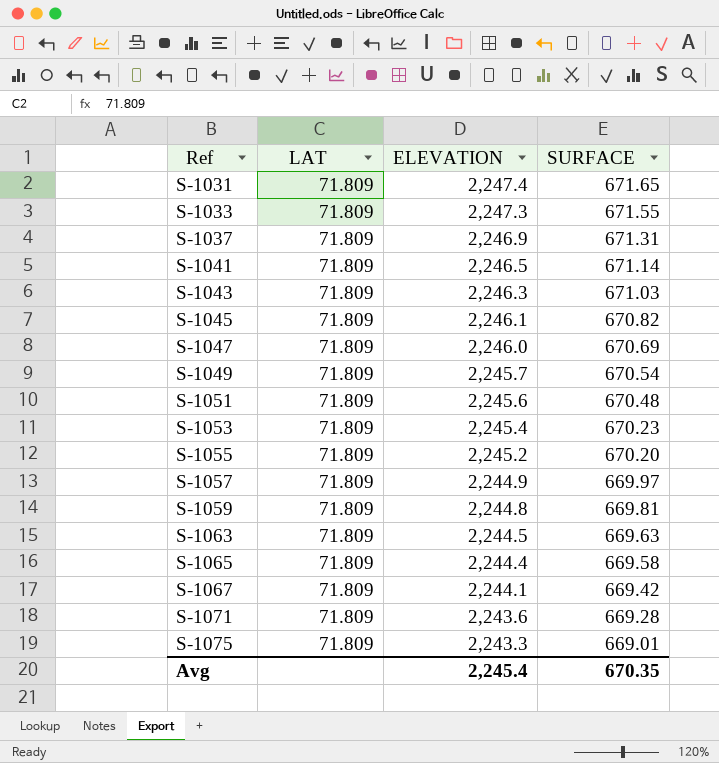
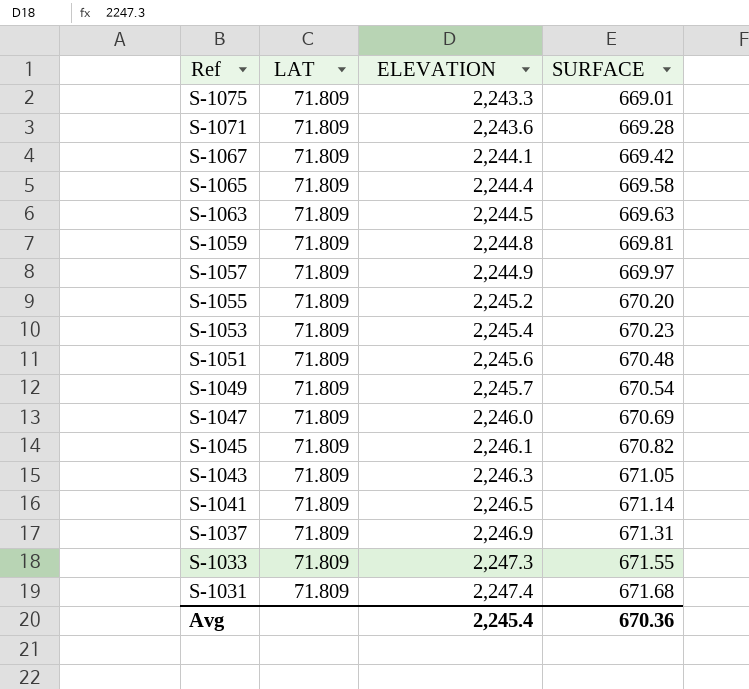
row order: Ref ascending -> Ref descending
S-1043 | SURFACE: 671.03 -> 671.05
S-1031 | SURFACE: 671.65 -> 671.68
Avg | SURFACE: 670.35 -> 670.36

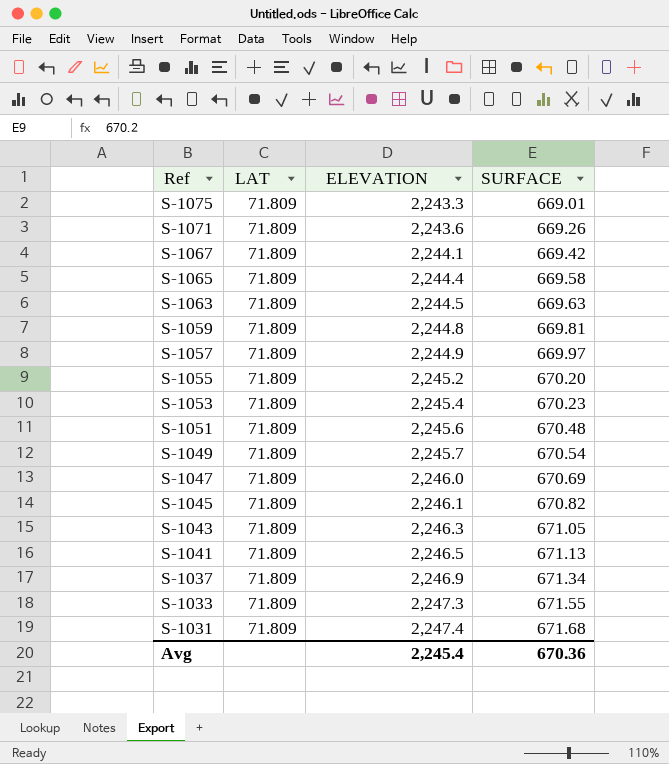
S-1071 | SURFACE: 669.28 -> 669.26
S-1041 | SURFACE: 671.14 -> 671.13
S-1037 | SURFACE: 671.31 -> 671.34

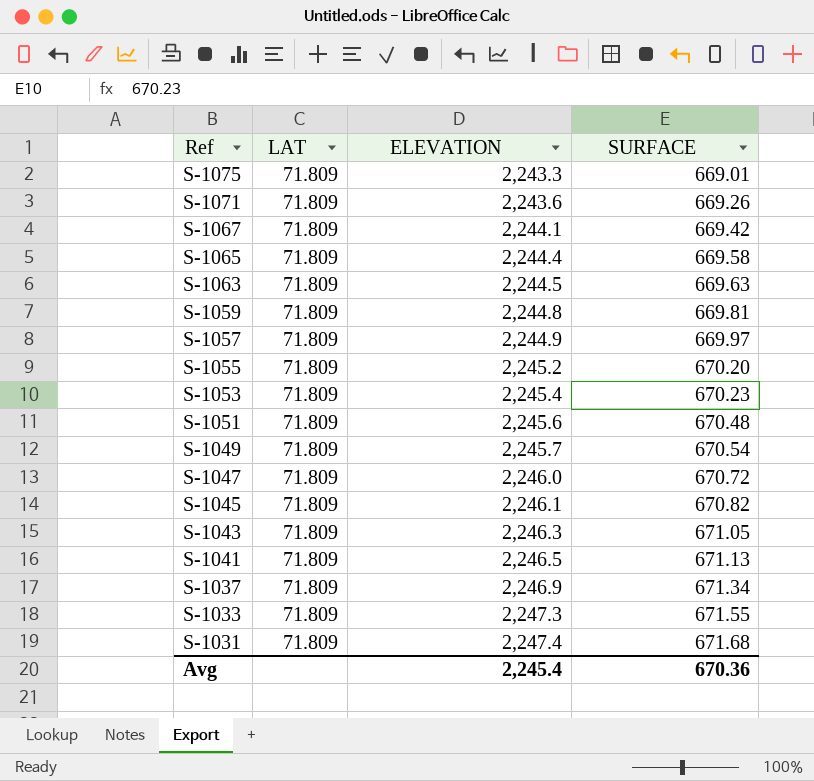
S-1047 | SURFACE: 670.69 -> 670.72

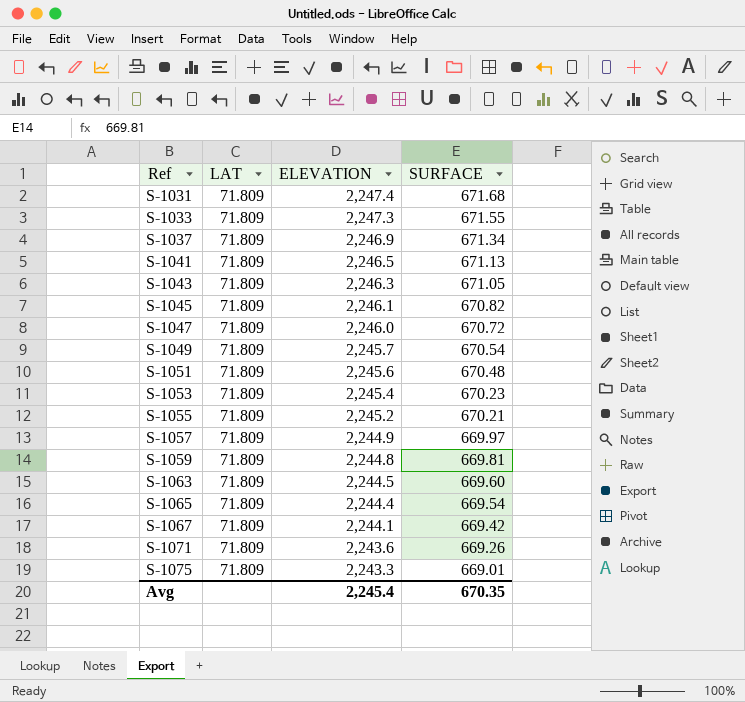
row order: Ref descending -> Ref ascending
S-1055 | SURFACE: 670.20 -> 670.21
S-1063 | SURFACE: 669.63 -> 669.60
S-1065 | SURFACE: 669.58 -> 669.54
Avg | SURFACE: 670.36 -> 670.35

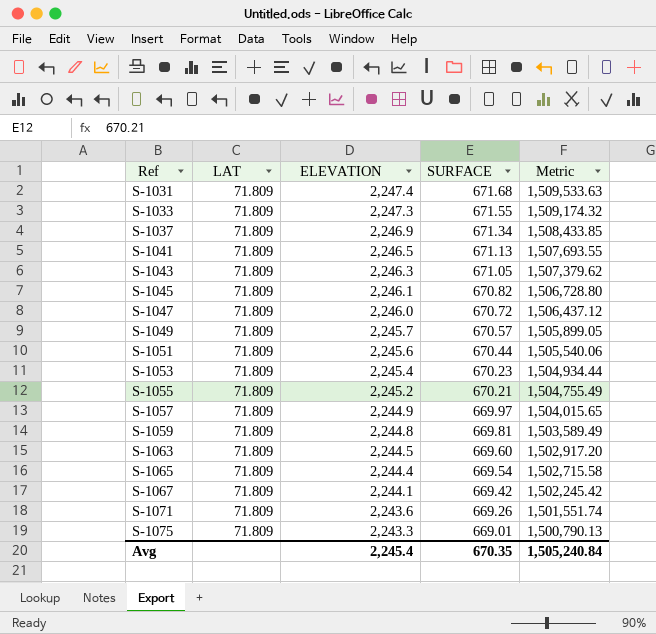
column Metric | formula: none -> [ELEVATION] * [SURFACE]
S-1049 | SURFACE: 670.54 -> 670.57
S-1051 | SURFACE: 670.48 -> 670.44

